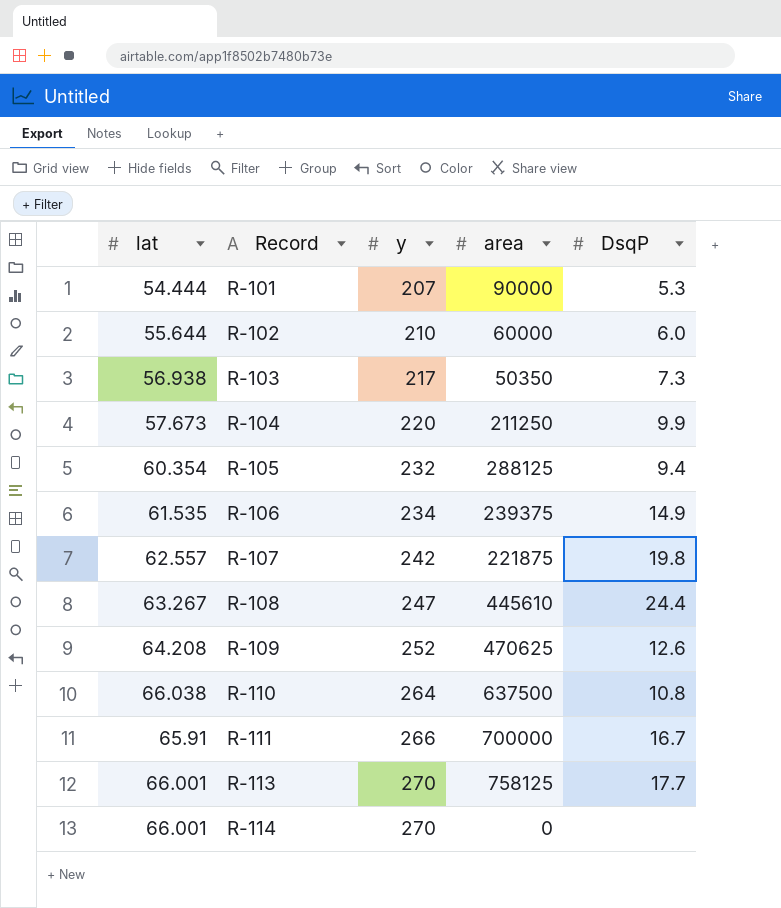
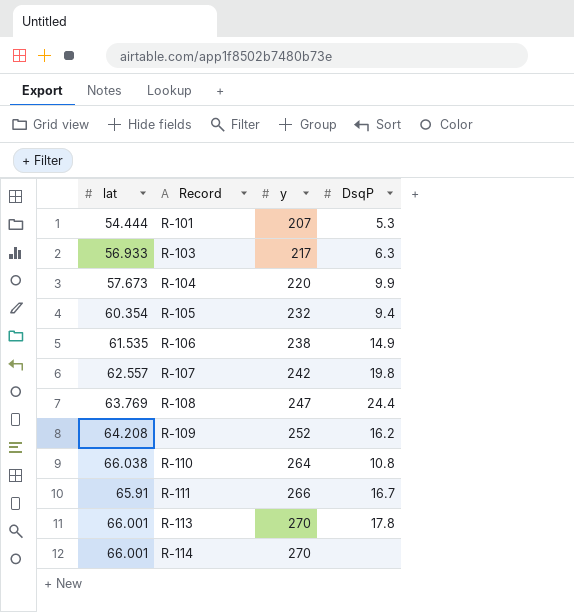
column area | position: 4 -> none
row R-102: 55.644 | 210 | 60000 | 6.0 -> none
R-103 | lat: 56.938 -> 56.933
R-103 | DsqP: 7.3 -> 6.3
R-106 | y: 234 -> 238
R-108 | lat: 63.267 -> 63.769
R-109 | DsqP: 12.6 -> 16.2
R-113 | DsqP: 17.7 -> 17.8

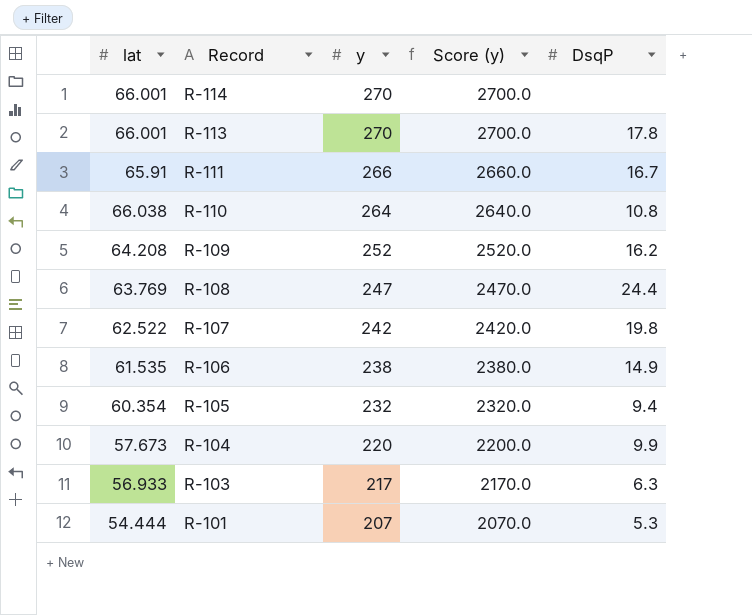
row order: Record ascending -> Record descending
column Score (y) | formula: none -> [y] * 10
R-107 | lat: 62.557 -> 62.522

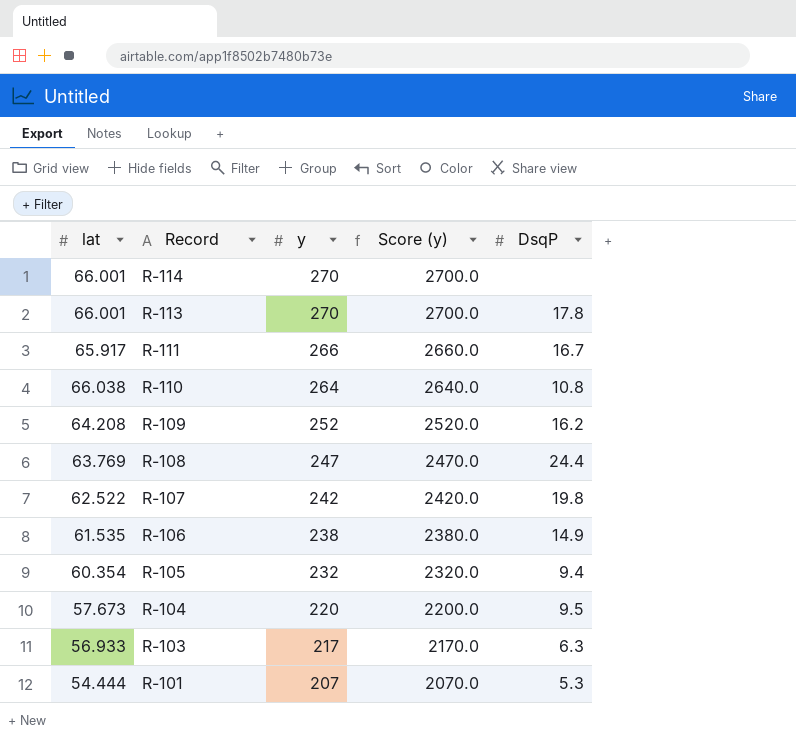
R-111 | lat: 65.91 -> 65.917
R-104 | DsqP: 9.9 -> 9.5

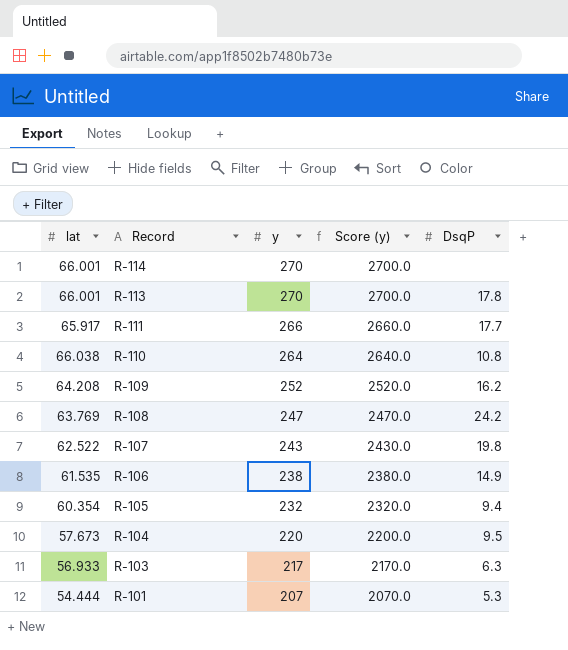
R-111 | DsqP: 16.7 -> 17.7
R-108 | DsqP: 24.4 -> 24.2
R-107 | y: 242 -> 243
R-107 | Score (y): 2420.0 -> 2430.0

